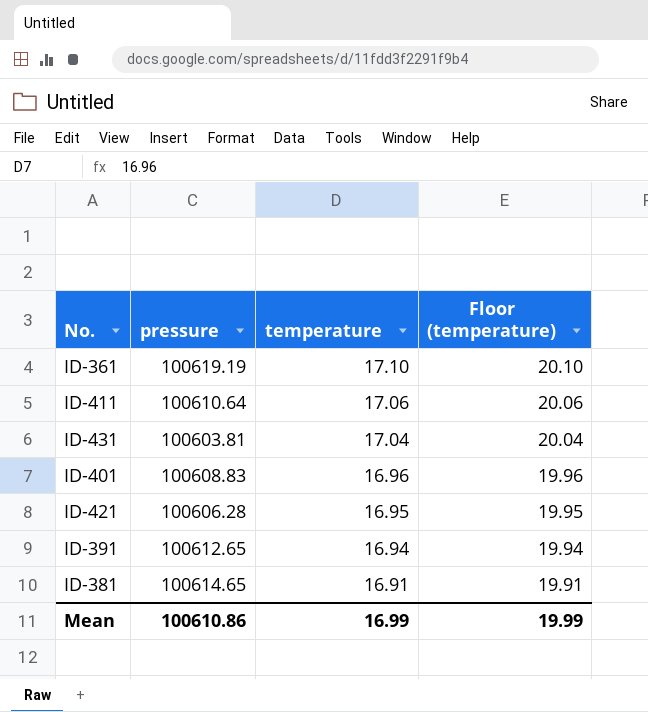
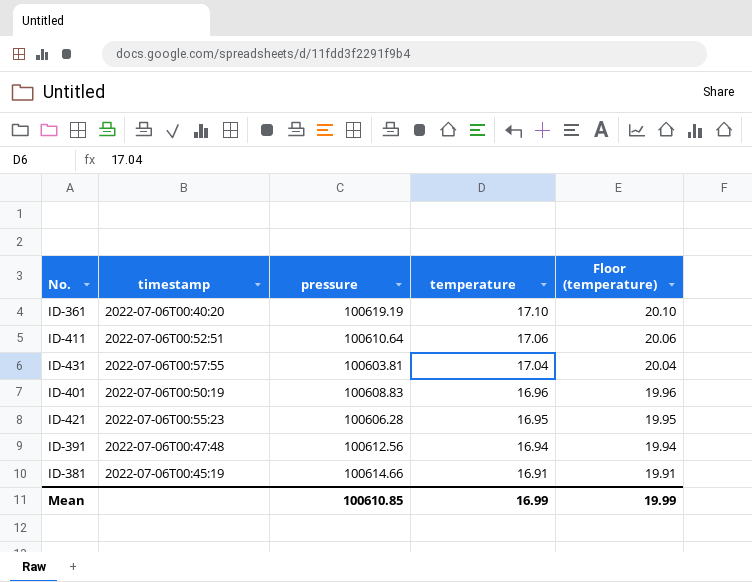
column timestamp | position: none -> 2
ID-391 | pressure: 100612.65 -> 100612.56
ID-381 | pressure: 100614.65 -> 100614.66
Mean | pressure: 100610.86 -> 100610.85

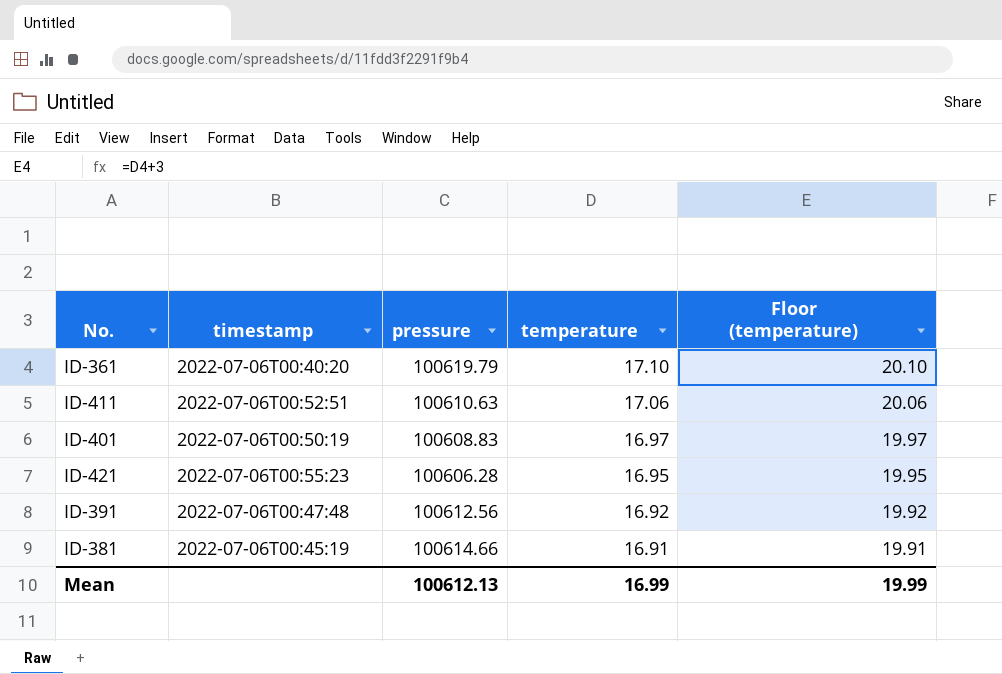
row ID-431: 2022-07-06T00:57:55 | 100603.81 | 17.04 | 20.04 -> none
ID-361 | pressure: 100619.19 -> 100619.79
ID-411 | pressure: 100610.64 -> 100610.63
ID-401 | temperature: 16.96 -> 16.97
ID-401 | Floor (temperature): 19.96 -> 19.97
ID-391 | temperature: 16.94 -> 16.92
ID-391 | Floor (temperature): 19.94 -> 19.92
Mean | pressure: 100610.85 -> 100612.13

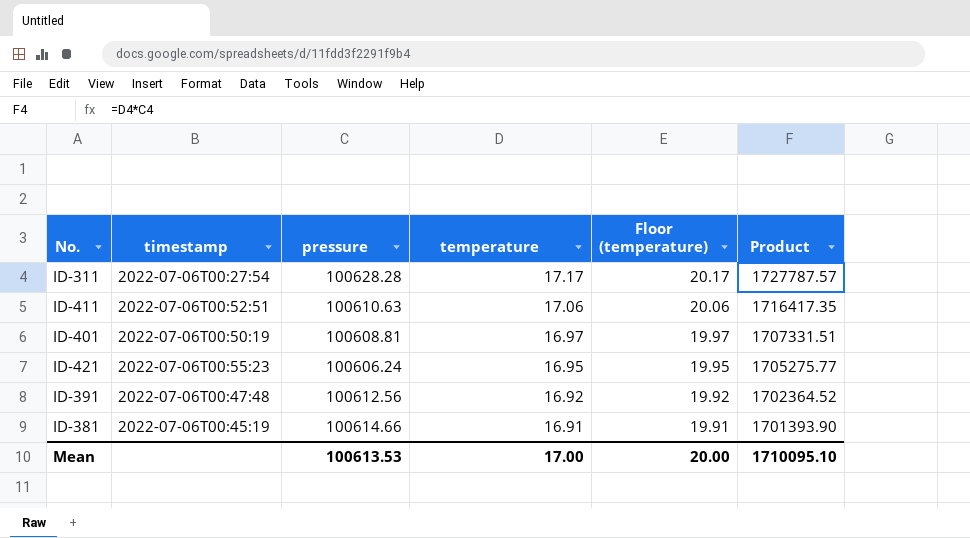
column Product | formula: none -> [pressure] * [temperature]
row ID-361: 2022-07-06T00:40:20 | 100619.79 | 17.10 | 20.10 -> none
row ID-311: none -> 2022-07-06T00:27:54 | 100628.28 | 17.17 | 20.17 | 1727787.57
ID-401 | pressure: 100608.83 -> 100608.81
ID-421 | pressure: 100606.28 -> 100606.24
Mean | pressure: 100612.13 -> 100613.53
Mean | temperature: 16.99 -> 17.00
Mean | Floor (temperature): 19.99 -> 20.00

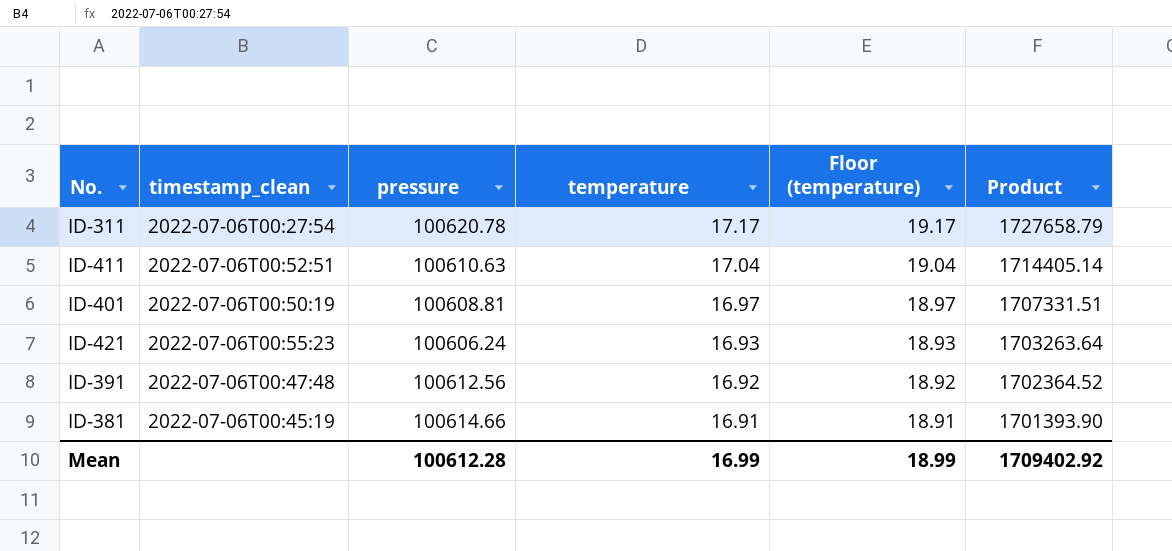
column name: timestamp -> timestamp_clean
column Floor (temperature) | formula: [temperature] + 3 -> [temperature] + 2
ID-311 | pressure: 100628.28 -> 100620.78
ID-311 | Product: 1727787.57 -> 1727658.79
ID-411 | temperature: 17.06 -> 17.04
ID-411 | Product: 1716417.35 -> 1714405.14
ID-421 | temperature: 16.95 -> 16.93
ID-421 | Product: 1705275.77 -> 1703263.64
Mean | pressure: 100613.53 -> 100612.28
Mean | temperature: 17.00 -> 16.99
Mean | Floor (temperature): 20.00 -> 18.99
Mean | Product: 1710095.10 -> 1709402.92

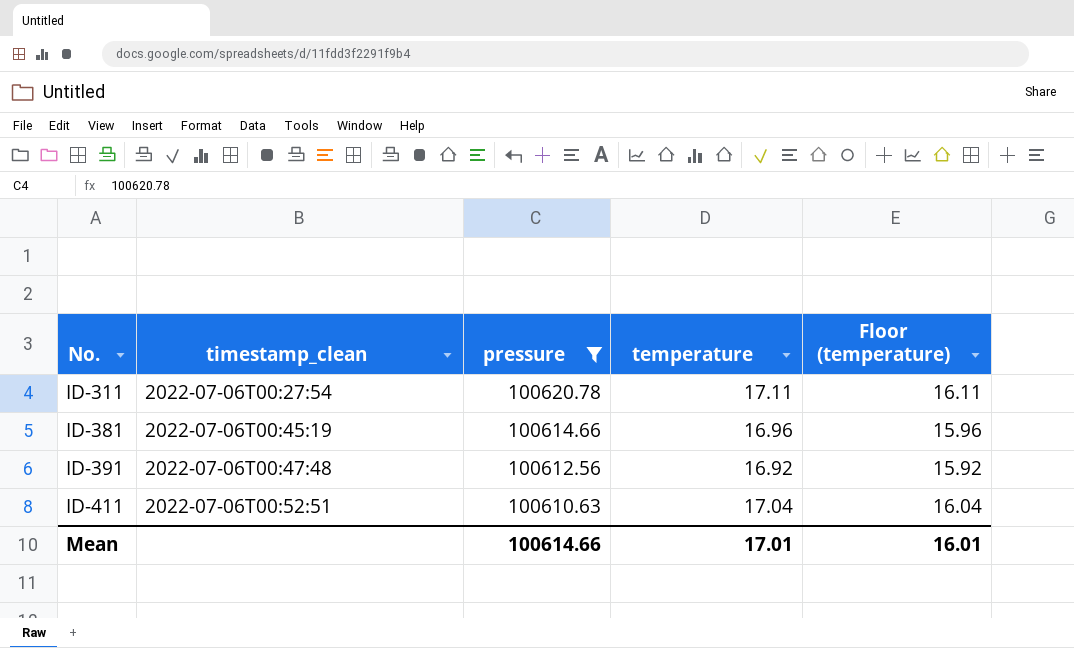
filter: none -> pressure >= 100610.63
row order: temperature descending -> No. ascending
column Product | formula: [pressure] * [temperature] -> none
column Floor (temperature) | formula: [temperature] + 2 -> [temperature] - 1
ID-311 | temperature: 17.17 -> 17.11
ID-381 | temperature: 16.91 -> 16.96
Mean | pressure: 100612.28 -> 100614.66
Mean | temperature: 16.99 -> 17.01
Mean | Floor (temperature): 18.99 -> 16.01

